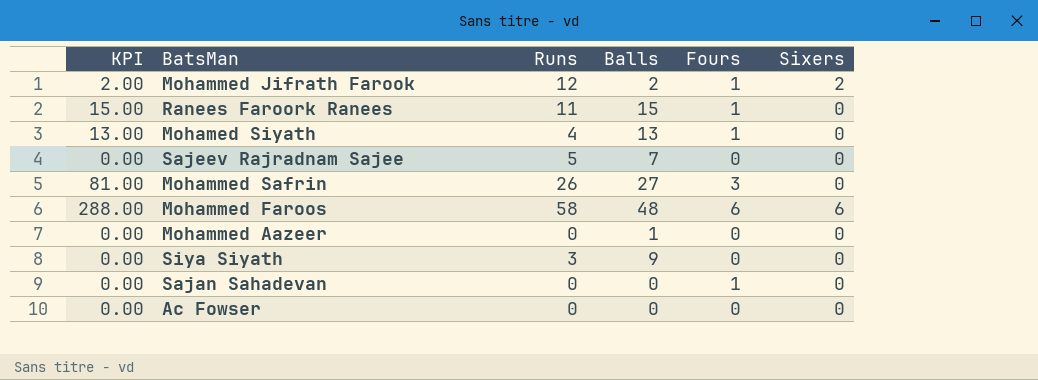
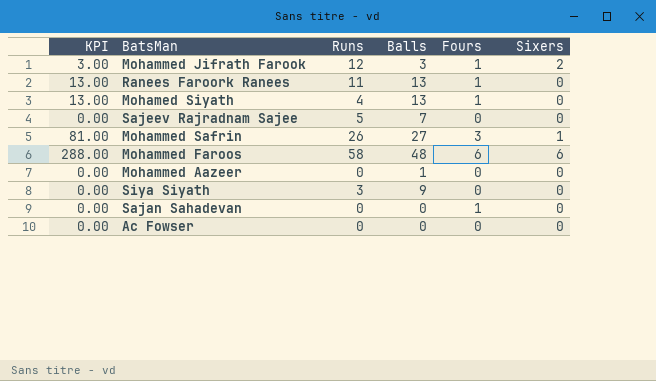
Mohammed Jifrath Farook | KPI: 2.00 -> 3.00
Mohammed Jifrath Farook | Balls: 2 -> 3
Ranees Faroork Ranees | KPI: 15.00 -> 13.00
Ranees Faroork Ranees | Balls: 15 -> 13
Mohammed Safrin | Sixers: 0 -> 1

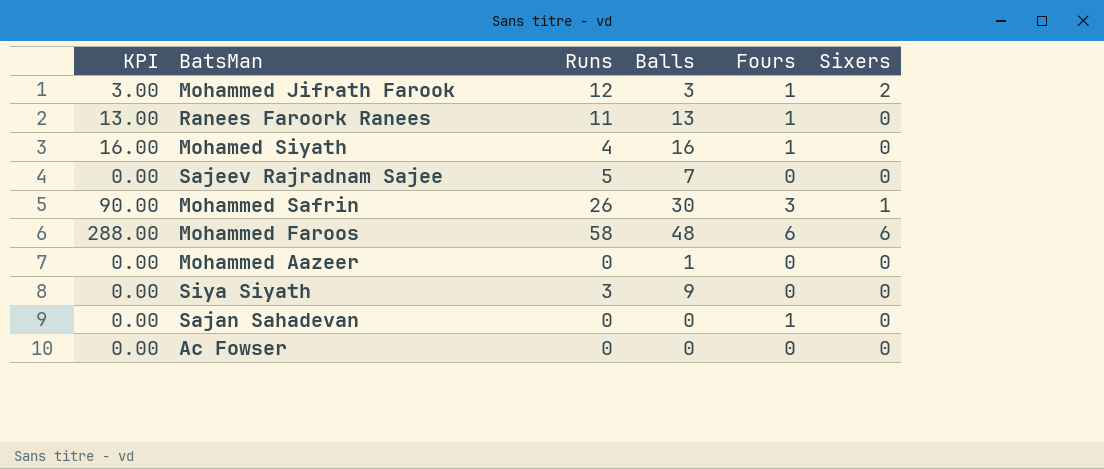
Mohamed Siyath | KPI: 13.00 -> 16.00
Mohamed Siyath | Balls: 13 -> 16
Mohammed Safrin | KPI: 81.00 -> 90.00
Mohammed Safrin | Balls: 27 -> 30

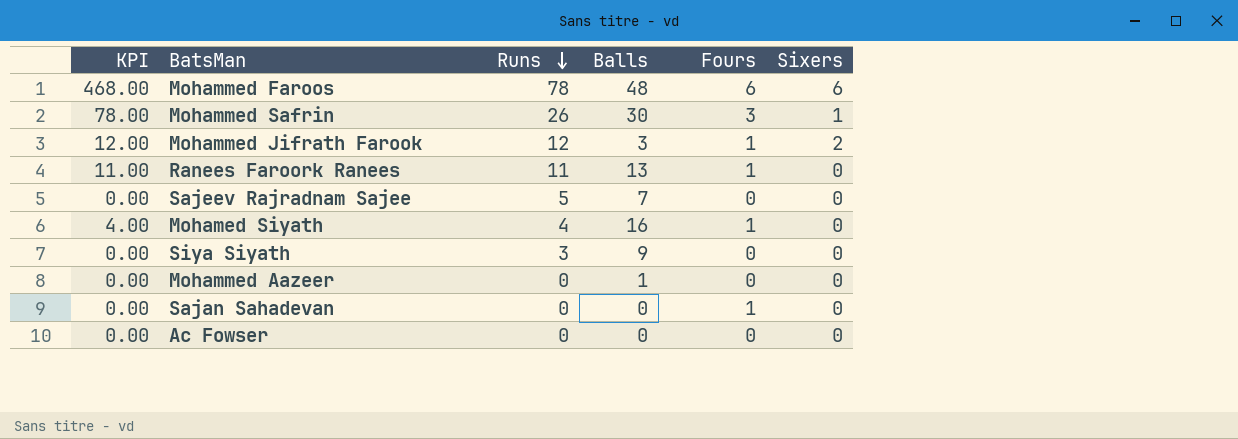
row order: none -> Runs descending
column KPI | formula: [Balls] * [Fours] -> [Runs] * [Fours]
Mohammed Faroos | Runs: 58 -> 78

